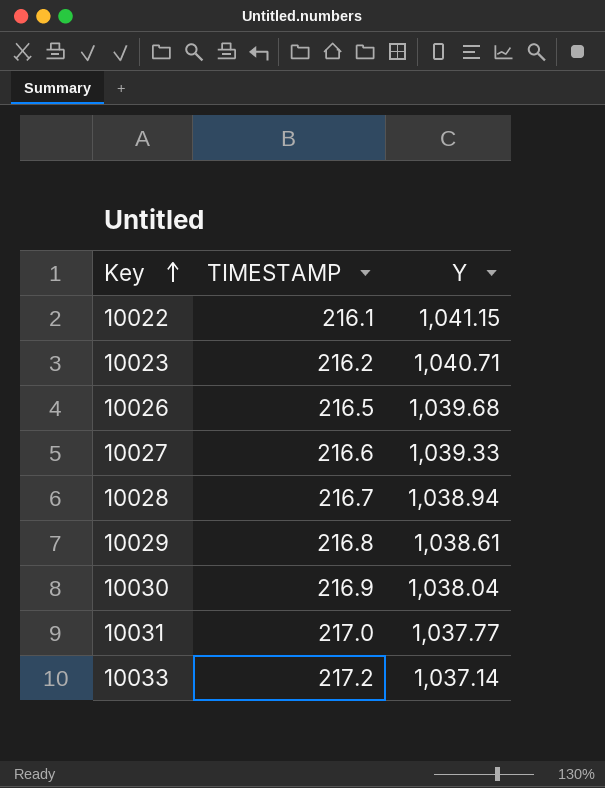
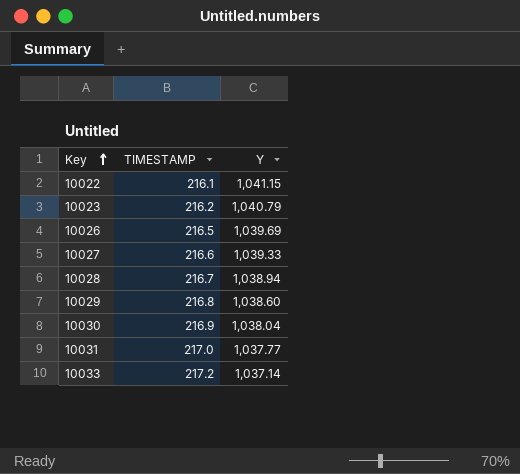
10023 | Y: 1,040.71 -> 1,040.79
10026 | Y: 1,039.68 -> 1,039.69
10029 | Y: 1,038.61 -> 1,038.60

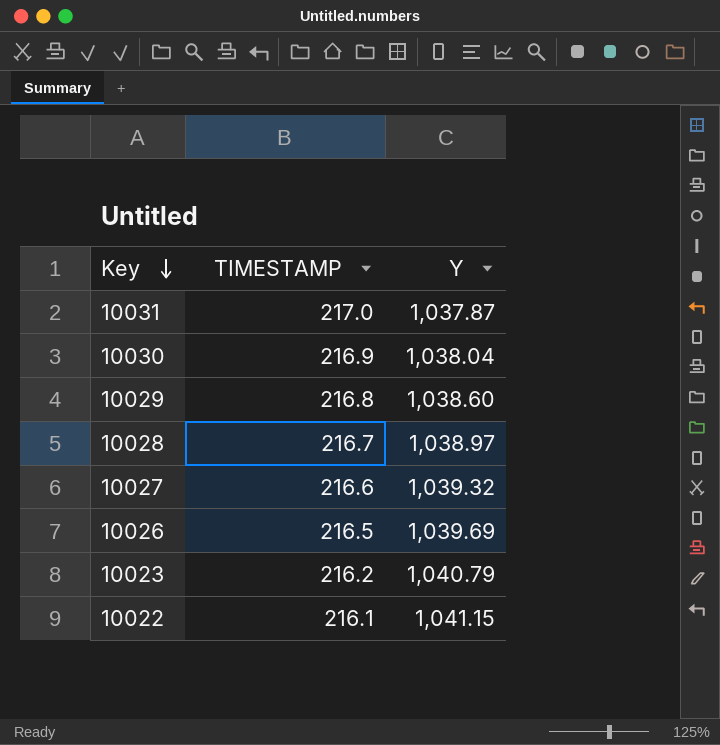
row order: Key ascending -> Key descending
row 10033: 217.2 | 1,037.14 -> none
10031 | Y: 1,037.77 -> 1,037.87
10028 | Y: 1,038.94 -> 1,038.97
10027 | Y: 1,039.33 -> 1,039.32

